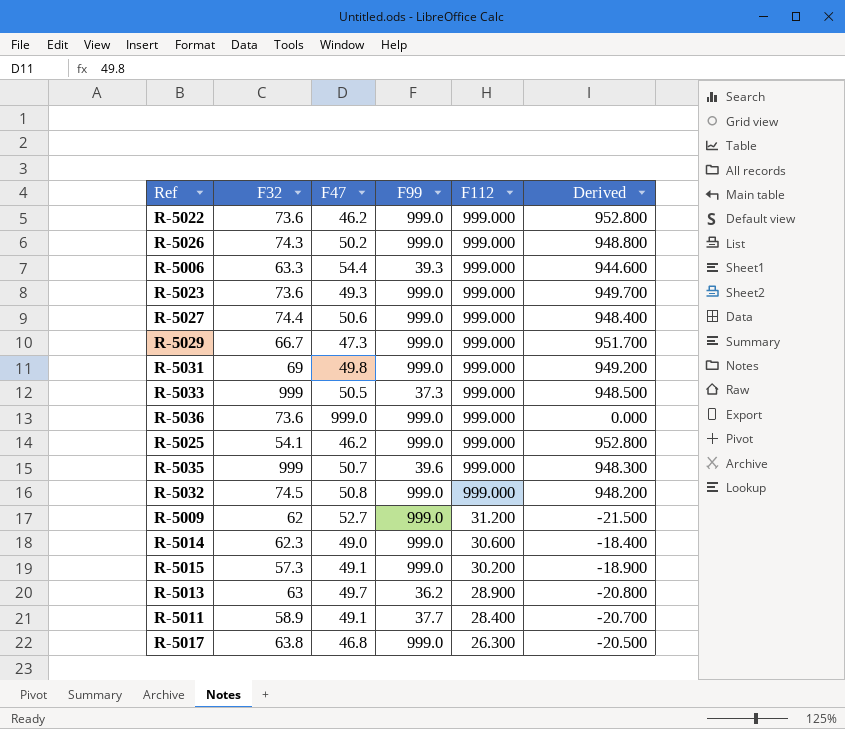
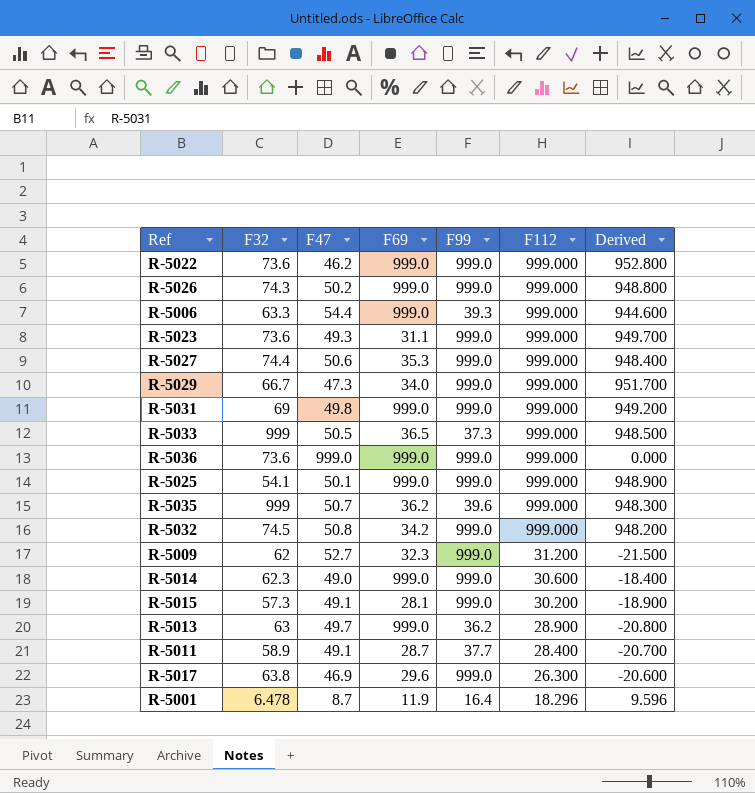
column F69 | position: none -> 4
R-5025 | F47: 46.2 -> 50.1
R-5025 | Derived: 952.800 -> 948.900
R-5017 | F47: 46.8 -> 46.9
R-5017 | Derived: -20.500 -> -20.600
row R-5001: none -> 6.478 | 8.7 | 11.9 | 16.4 | 18.296 | 9.596

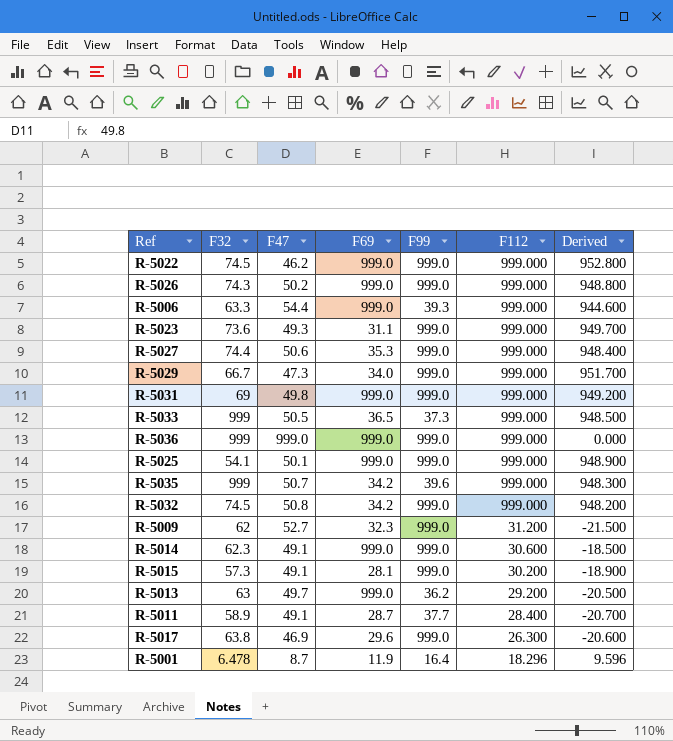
R-5022 | F32: 73.6 -> 74.5
R-5036 | F32: 73.6 -> 999
R-5035 | F69: 36.2 -> 34.2
R-5014 | F47: 49.0 -> 49.1
R-5014 | Derived: -18.400 -> -18.500
R-5013 | F112: 28.900 -> 29.200
R-5013 | Derived: -20.800 -> -20.500

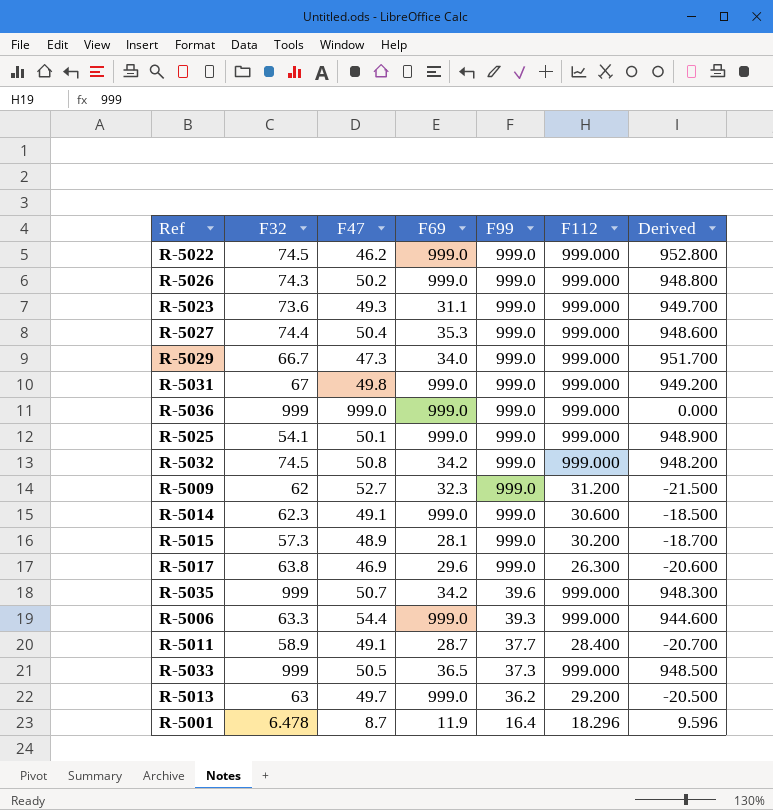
row order: F112 descending -> F99 descending
R-5027 | F47: 50.6 -> 50.4
R-5027 | Derived: 948.400 -> 948.600
R-5031 | F32: 69 -> 67
R-5015 | F47: 49.1 -> 48.9
R-5015 | Derived: -18.900 -> -18.700

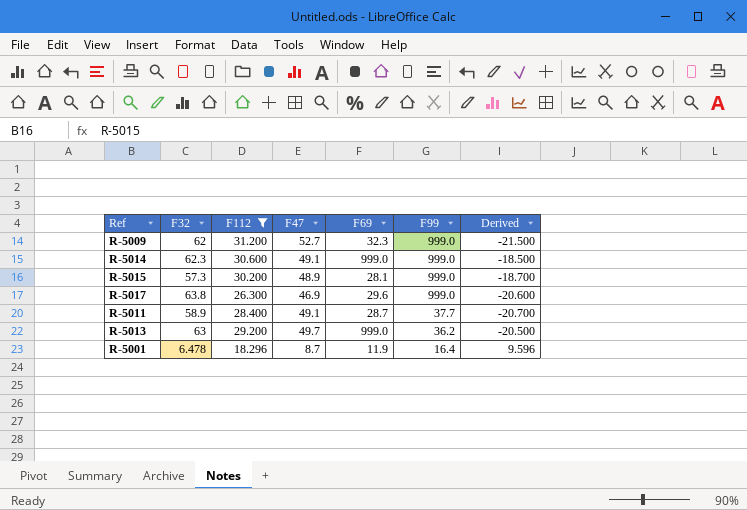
filter: none -> F112 != 999.000
column F112 | position: 6 -> 3

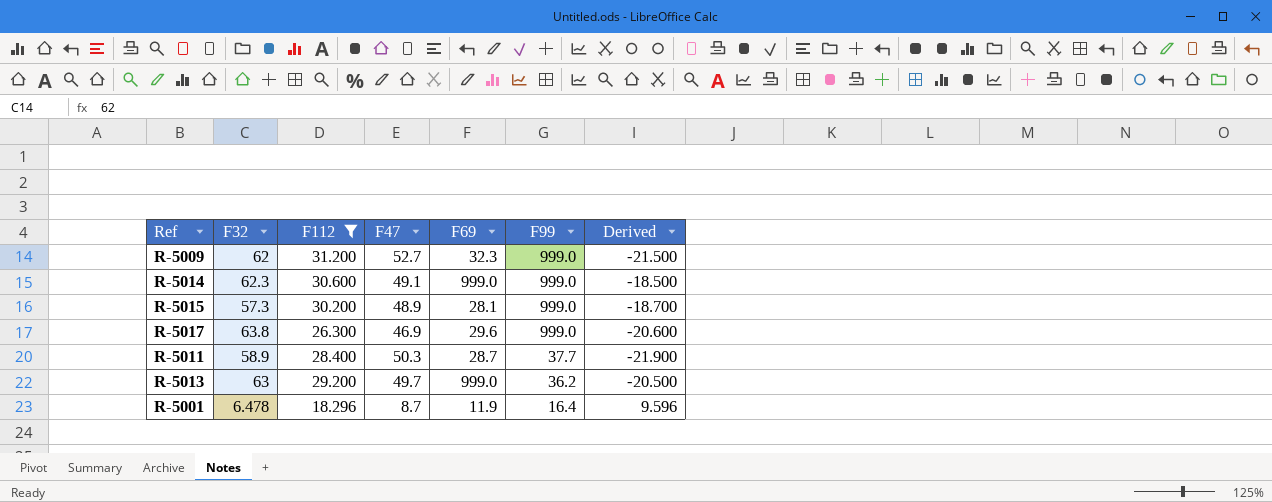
R-5011 | F47: 49.1 -> 50.3
R-5011 | Derived: -20.700 -> -21.900

